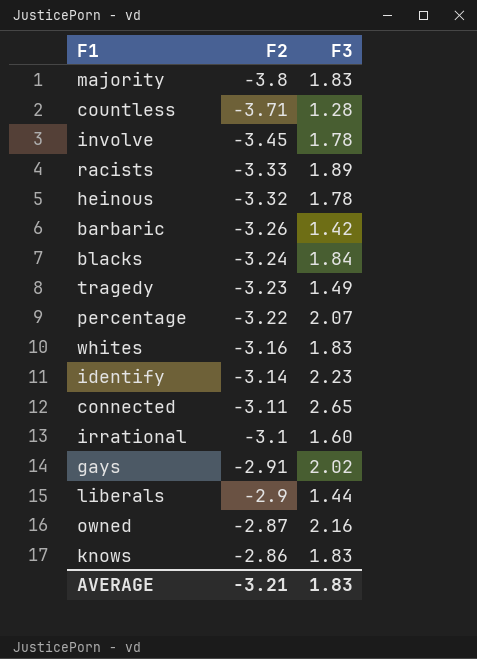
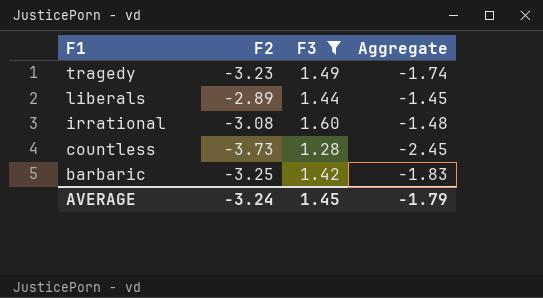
filter: none -> F3 <= 1.60
row order: F2 ascending -> F1 descending
column Aggregate | formula: none -> [F2] + [F3]
liberals | F2: -2.9 -> -2.89
irrational | F2: -3.1 -> -3.08
countless | F2: -3.71 -> -3.73
barbaric | F2: -3.26 -> -3.25
AVERAGE | F2: -3.21 -> -3.24
AVERAGE | F3: 1.83 -> 1.45

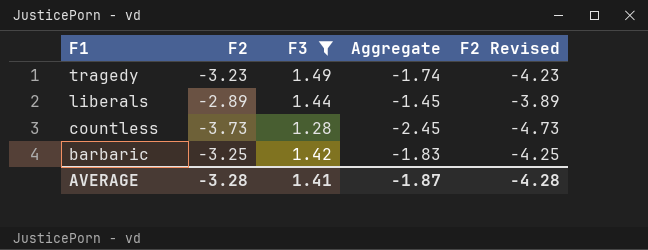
column F2 Revised | formula: none -> [F2] - 1
row irrational: -3.08 | 1.60 | -1.48 -> none
AVERAGE | F2: -3.24 -> -3.28
AVERAGE | F3: 1.45 -> 1.41
AVERAGE | Aggregate: -1.79 -> -1.87

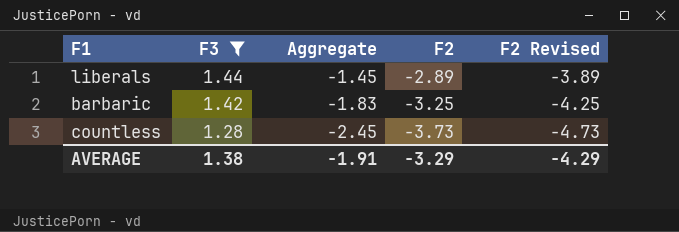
row order: F1 descending -> F3 descending
column F2 | position: 2 -> 4
row tragedy: -3.23 | 1.49 | -1.74 | -4.23 -> none
AVERAGE | F3: 1.41 -> 1.38
AVERAGE | Aggregate: -1.87 -> -1.91
AVERAGE | F2: -3.28 -> -3.29
AVERAGE | F2 Revised: -4.28 -> -4.29

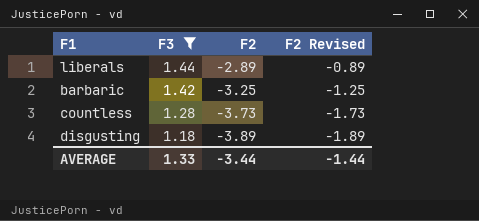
column Aggregate | formula: [F3] + [F2] -> none
column F2 Revised | formula: [F2] - 1 -> [F2] + 2
row disgusting: none -> 1.18 | -3.89 | -1.89
AVERAGE | F3: 1.38 -> 1.33
AVERAGE | F2: -3.29 -> -3.44
AVERAGE | F2 Revised: -4.29 -> -1.44

